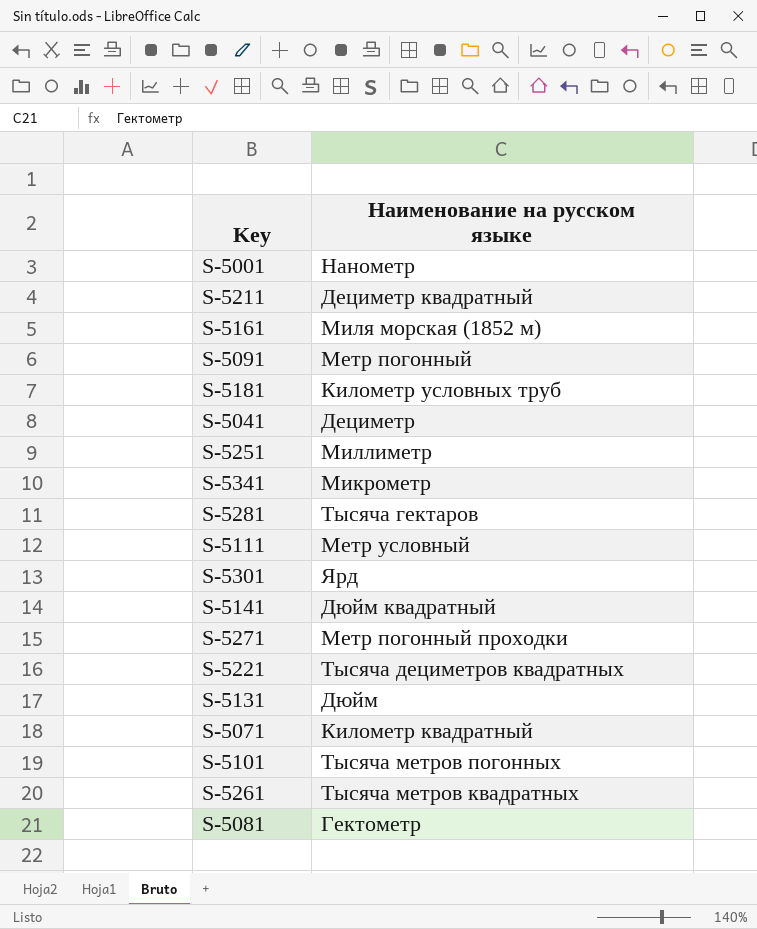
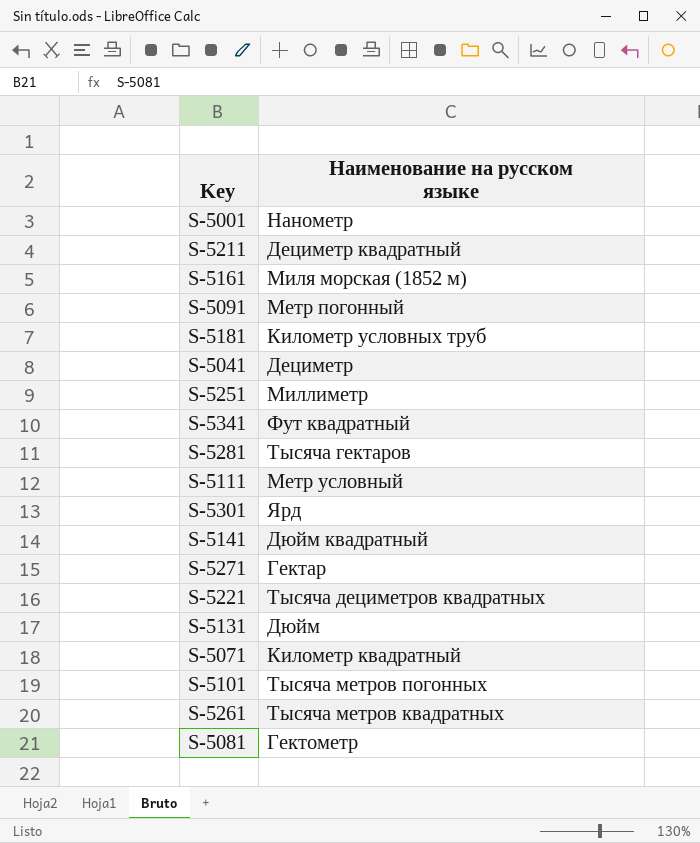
S-5341 | Наименование на русском языке: Микрометр -> Фут квадратный
S-5271 | Наименование на русском языке: Метр погонный проходки -> Гектар

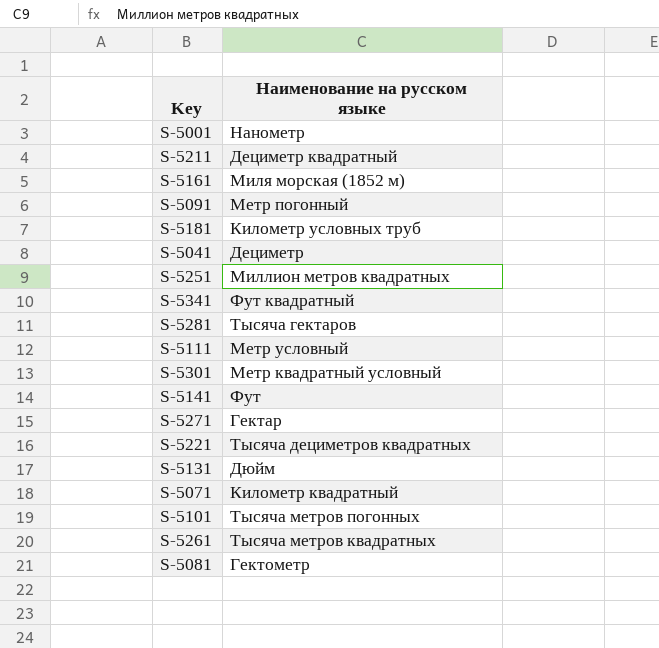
S-5251 | Наименование на русском языке: Миллиметр -> Миллион метров квадратных
S-5301 | Наименование на русском языке: Ярд -> Метр квадратный условный
S-5141 | Наименование на русском языке: Дюйм квадратный -> Фут

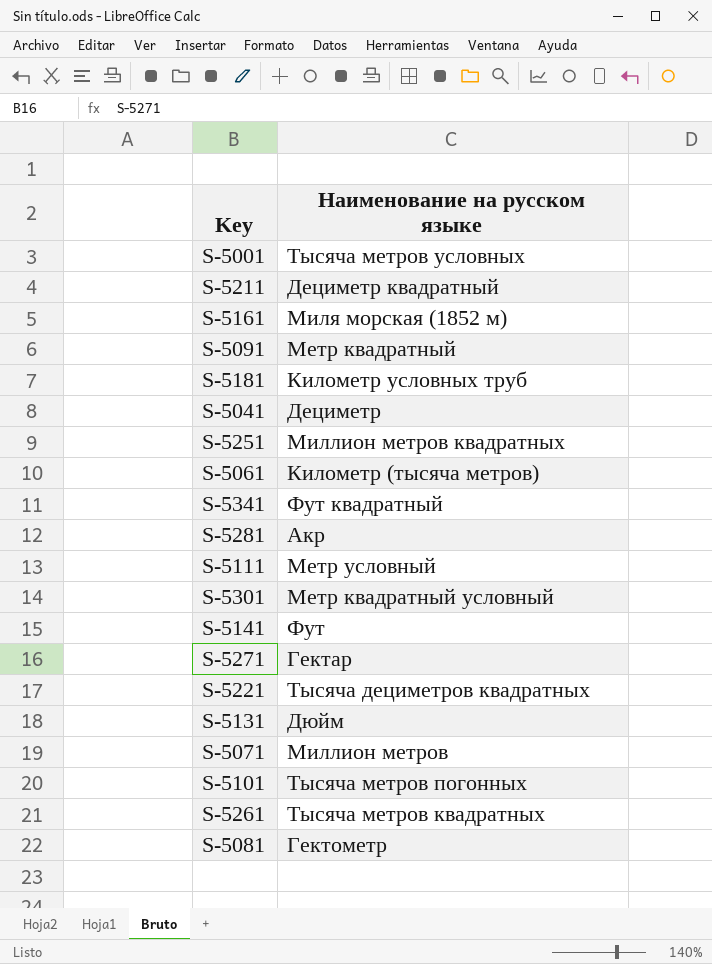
S-5001 | Наименование на русском языке: Нанометр -> Тысяча метров условных
S-5091 | Наименование на русском языке: Метр погонный -> Метр квадратный
row S-5061: none -> Километр (тысяча метров)
S-5281 | Наименование на русском языке: Тысяча гектаров -> Акр
S-5071 | Наименование на русском языке: Километр квадратный -> Миллион метров

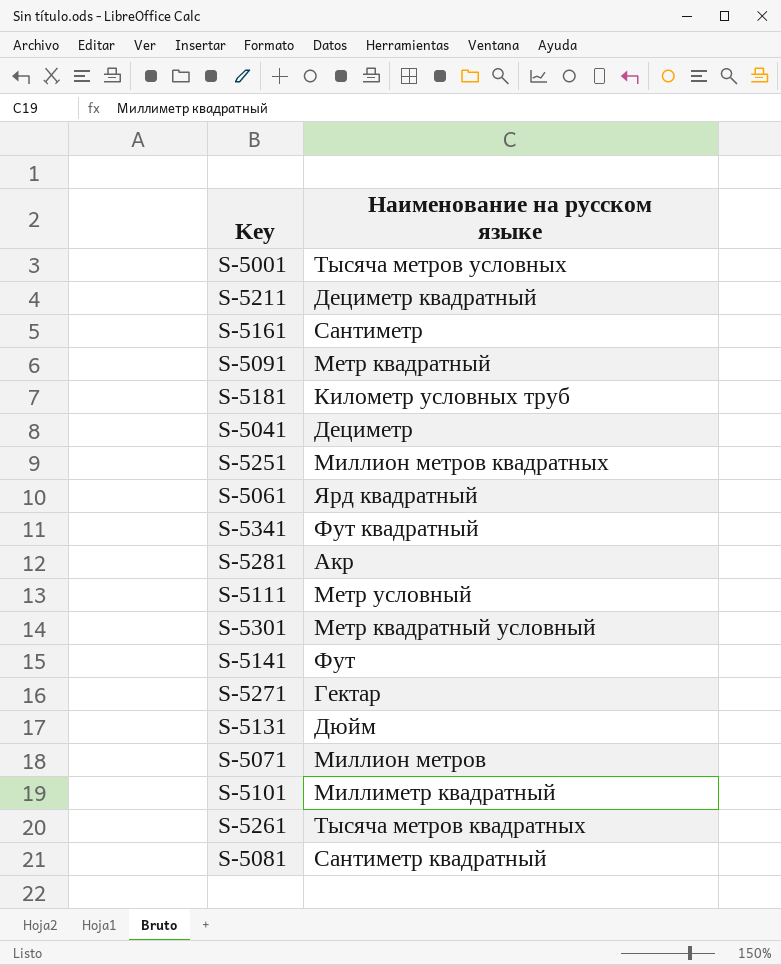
row S-5221: Тысяча дециметров квадратных -> none
S-5161 | Наименование на русском языке: Миля морская (1852 м) -> Сантиметр
S-5061 | Наименование на русском языке: Километр (тысяча метров) -> Ярд квадратный
S-5101 | Наименование на русском языке: Тысяча метров погонных -> Миллиметр квадратный
S-5081 | Наименование на русском языке: Гектометр -> Сантиметр квадратный

